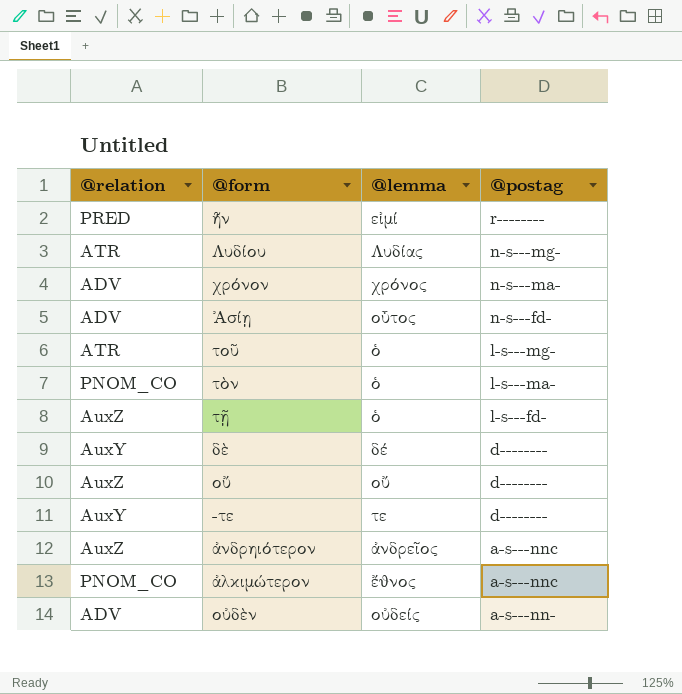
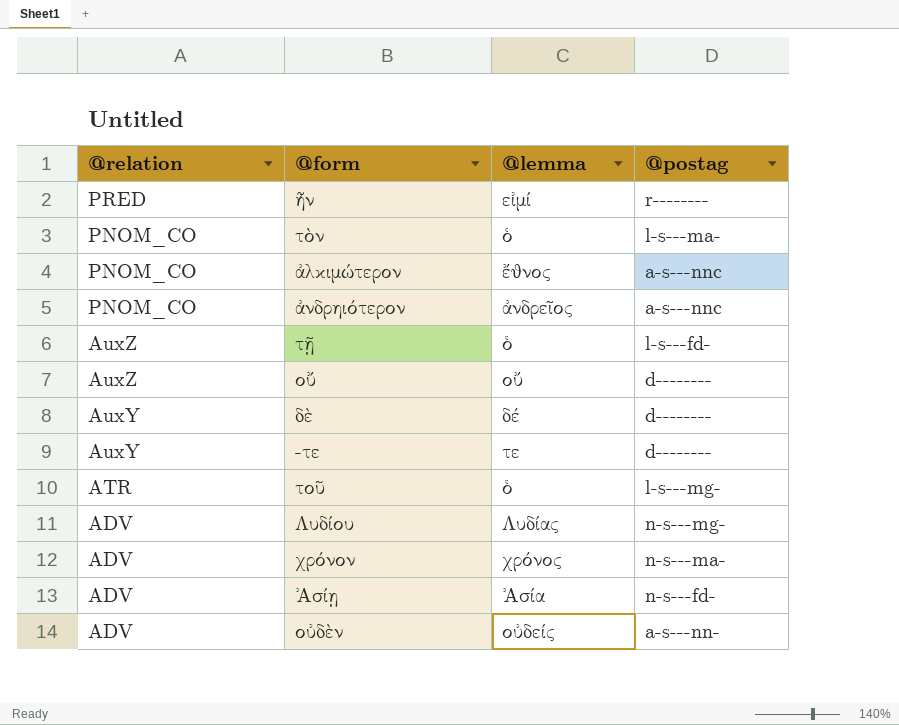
row order: @postag descending -> @relation descending
ἀνδρηιότερον | @relation: AuxZ -> PNOM_CO
Λυδίου | @relation: ATR -> ADV
Ἀσίῃ | @lemma: οὗτος -> Ἀσία

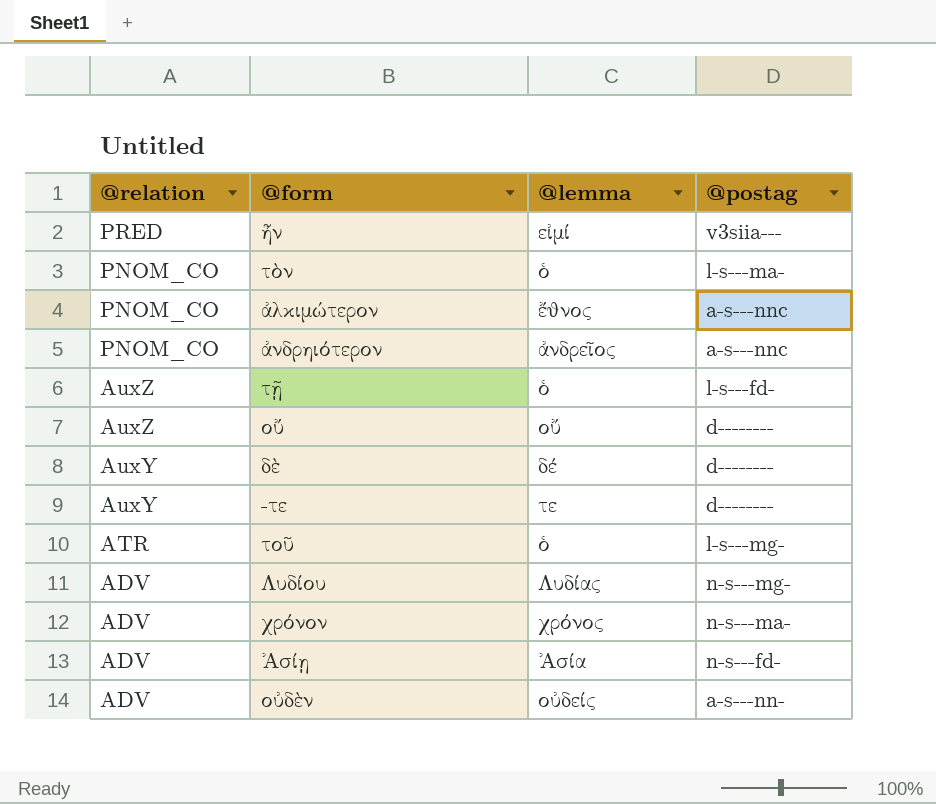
ἦν | @postag: r-------- -> v3siia---

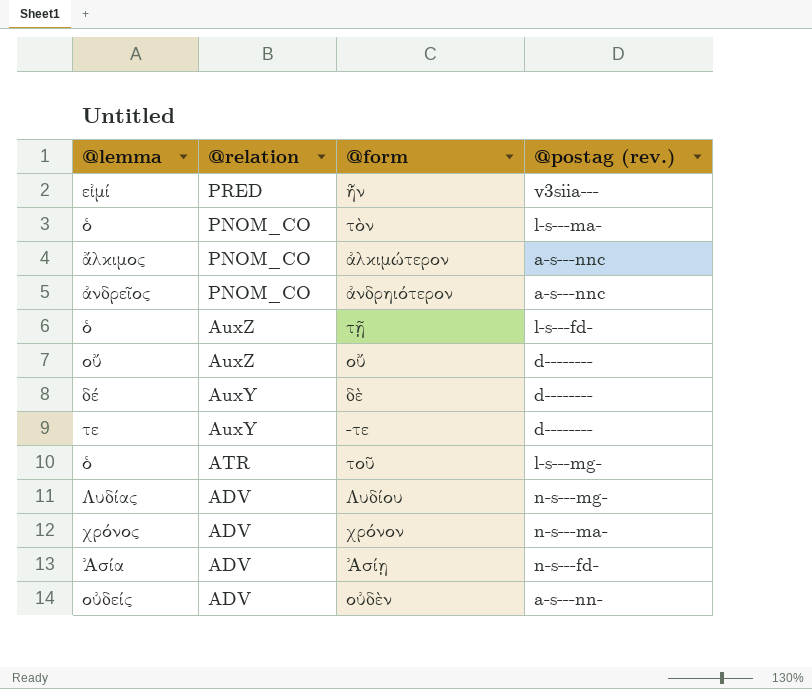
column @lemma | position: 3 -> 1
column name: @postag -> @postag (rev.)
ἀλκιμώτερον | @lemma: ἔθνος -> ἄλκιμος

